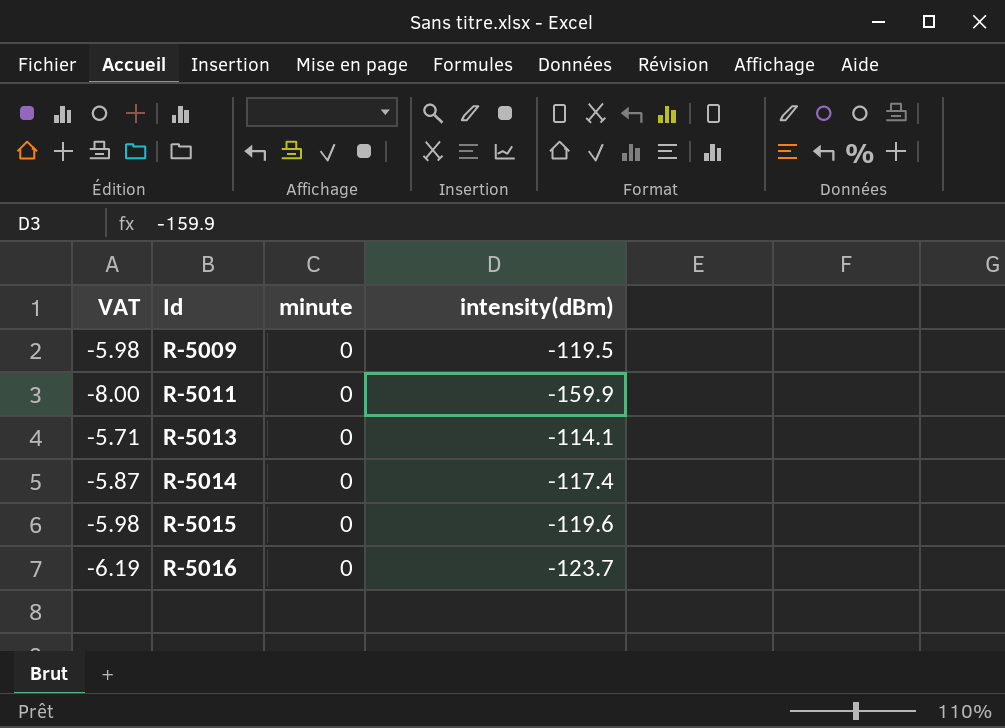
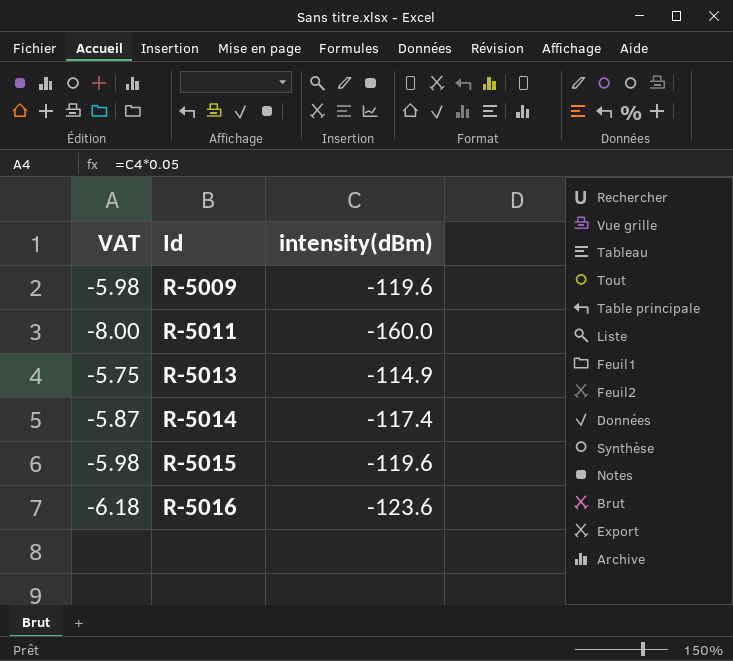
column minute | position: 3 -> none
R-5009 | intensity(dBm): -119.5 -> -119.6
R-5011 | intensity(dBm): -159.9 -> -160.0
R-5013 | VAT: -5.71 -> -5.75
R-5013 | intensity(dBm): -114.1 -> -114.9
R-5016 | VAT: -6.19 -> -6.18
R-5016 | intensity(dBm): -123.7 -> -123.6

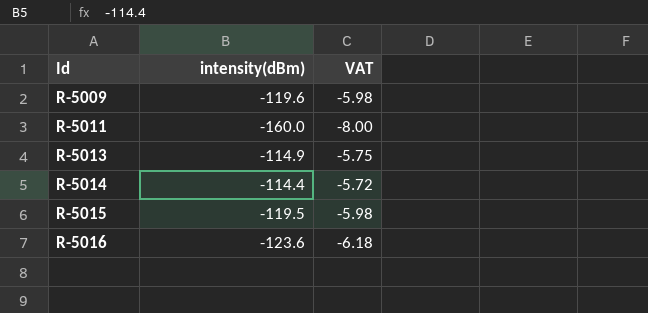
column VAT | position: 1 -> 3
R-5014 | intensity(dBm): -117.4 -> -114.4
R-5014 | VAT: -5.87 -> -5.72
R-5015 | intensity(dBm): -119.6 -> -119.5

